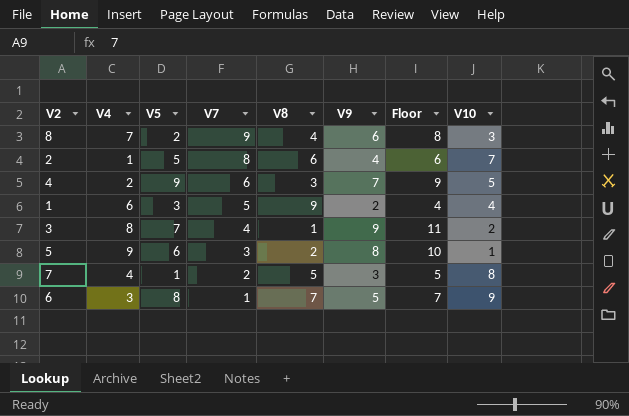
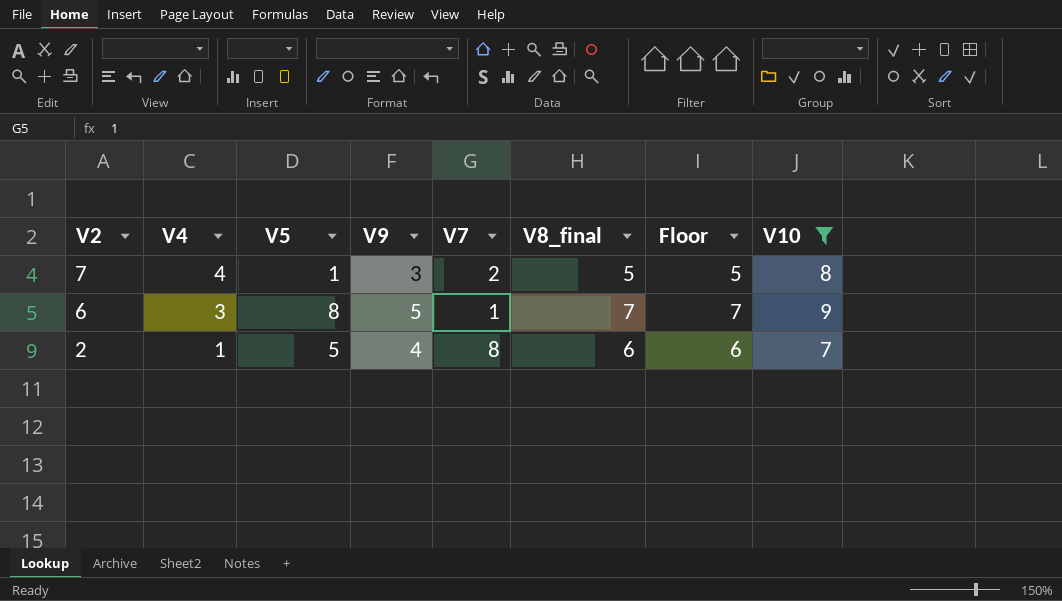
filter: none -> V10 >= 7
row order: V7 descending -> V2 descending
column V9 | position: 6 -> 4
column name: V8 -> V8_final

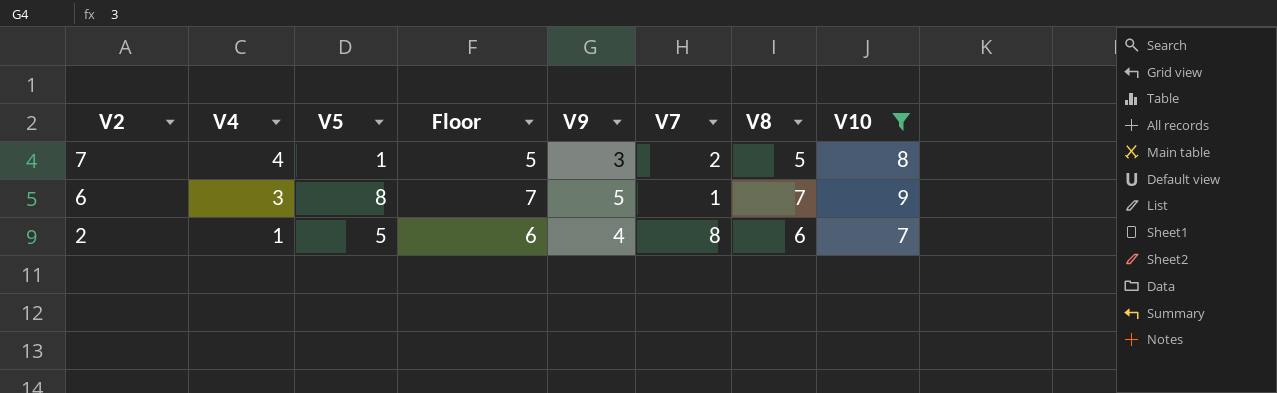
column Floor | position: 7 -> 4
column name: V8_final -> V8

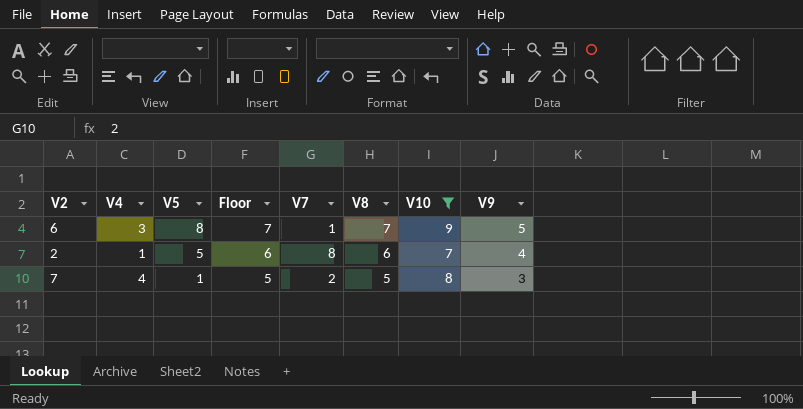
row order: V2 descending -> V5 descending
column V9 | position: 5 -> 8

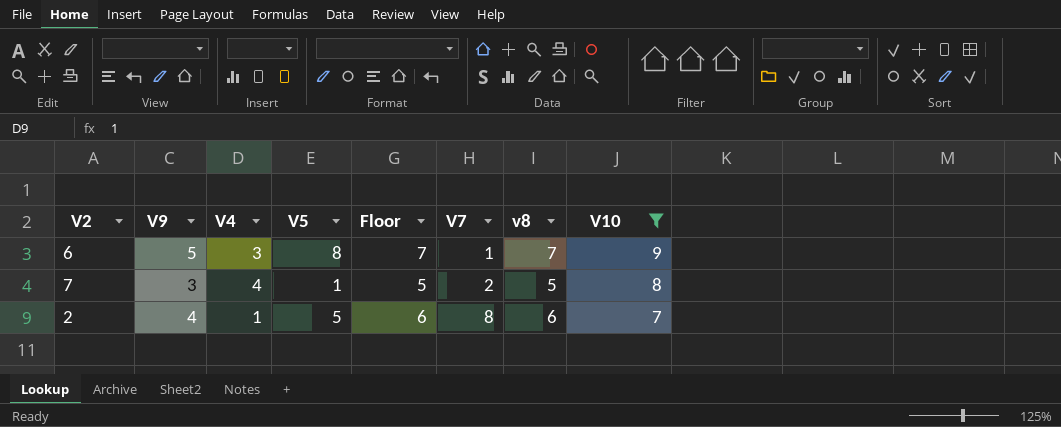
row order: V5 descending -> V7 ascending
column V9 | position: 8 -> 2
column name: V8 -> v8

